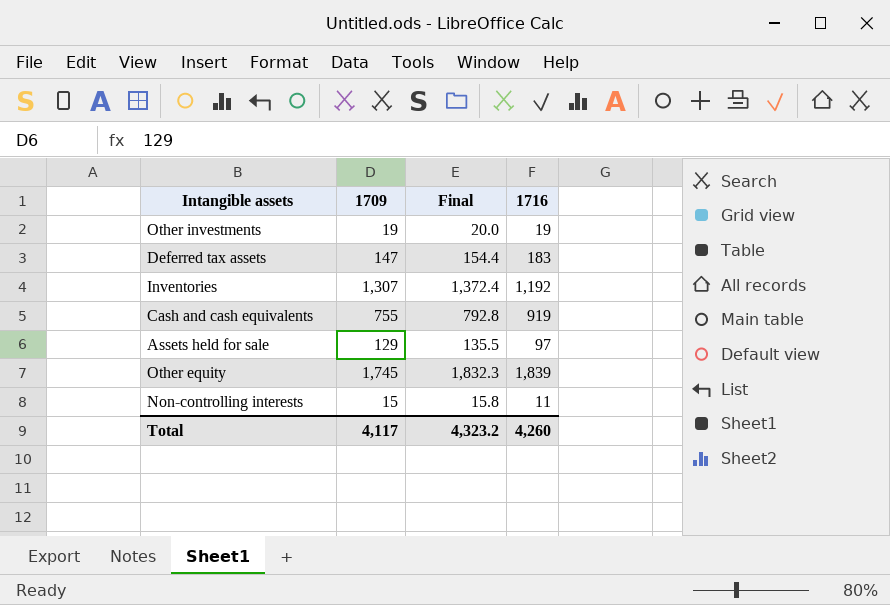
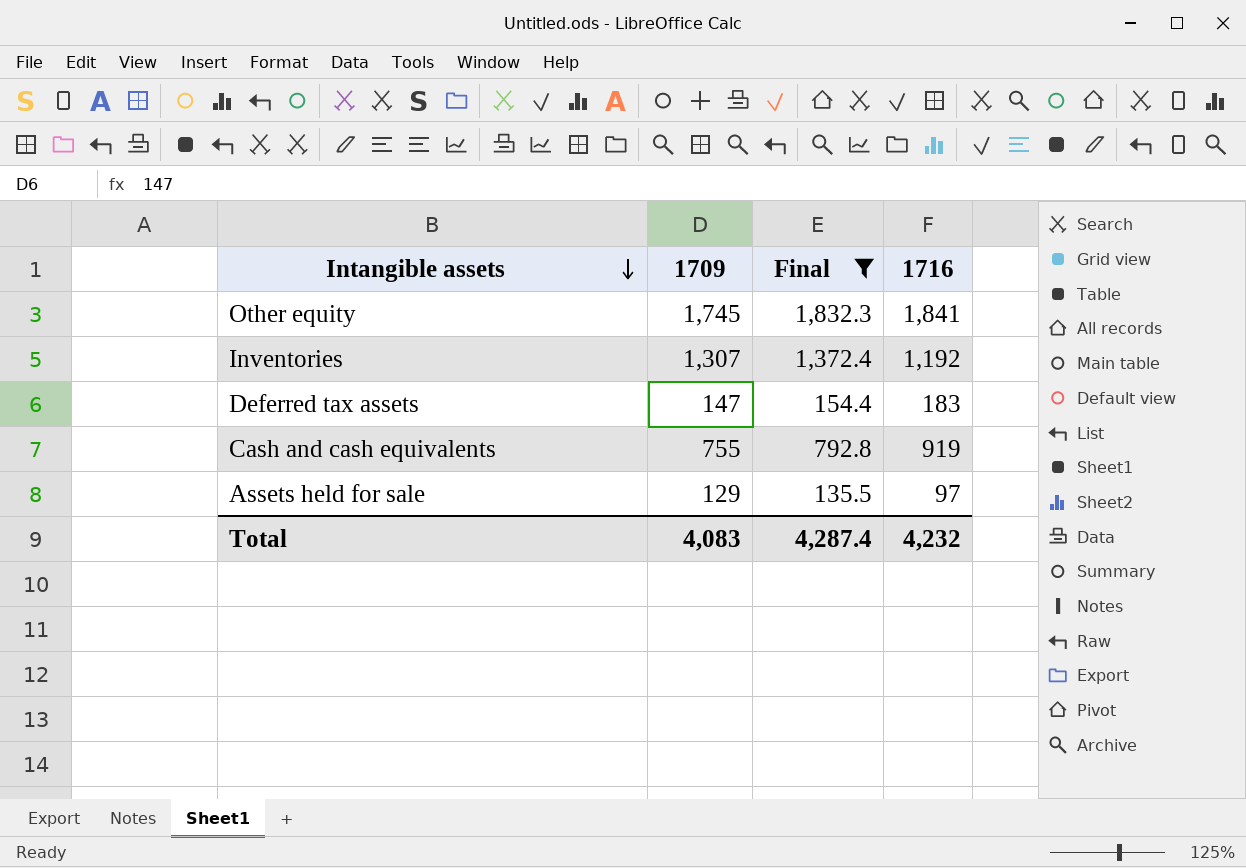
filter: none -> Final >= 135.5
row order: none -> Intangible assets descending
Other equity | 1716: 1,839 -> 1,841
Total | 1709: 4,117 -> 4,083
Total | Final: 4,323.2 -> 4,287.4
Total | 1716: 4,260 -> 4,232

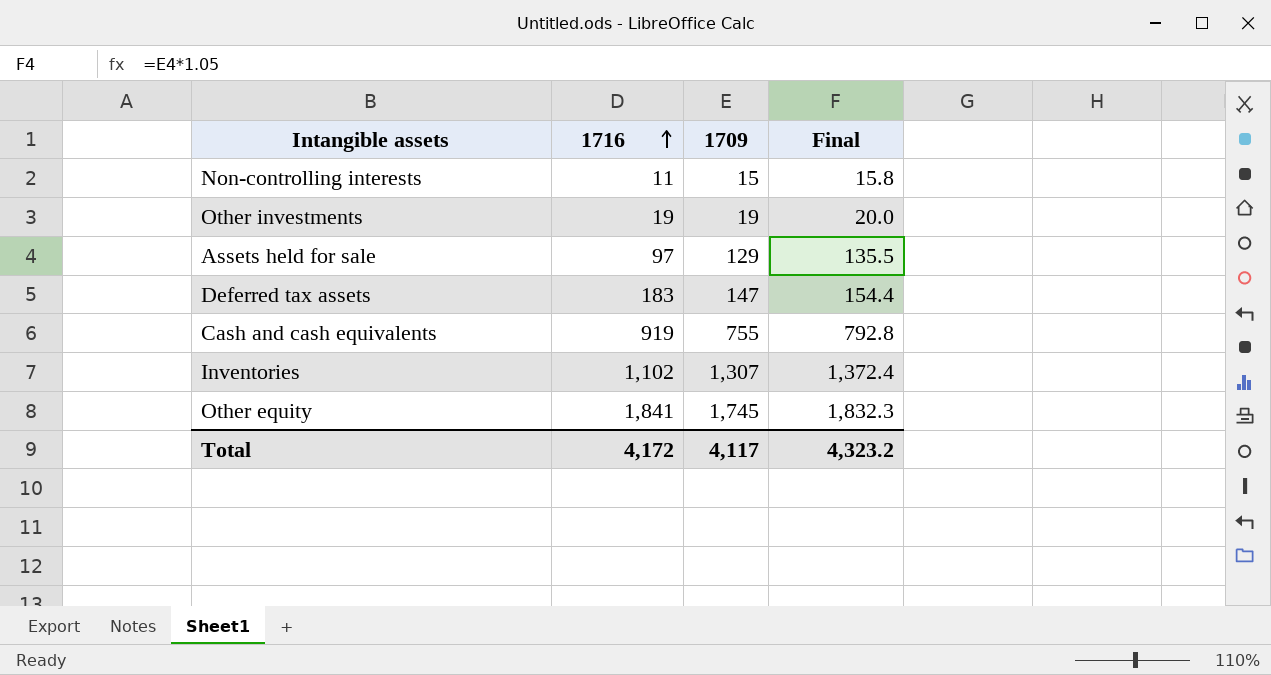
filter: Final >= 135.5 -> none
row order: Intangible assets descending -> 1716 ascending
column 1716 | position: 4 -> 2
Inventories | 1716: 1,192 -> 1,102
Total | 1716: 4,232 -> 4,172
Total | 1709: 4,083 -> 4,117
Total | Final: 4,287.4 -> 4,323.2

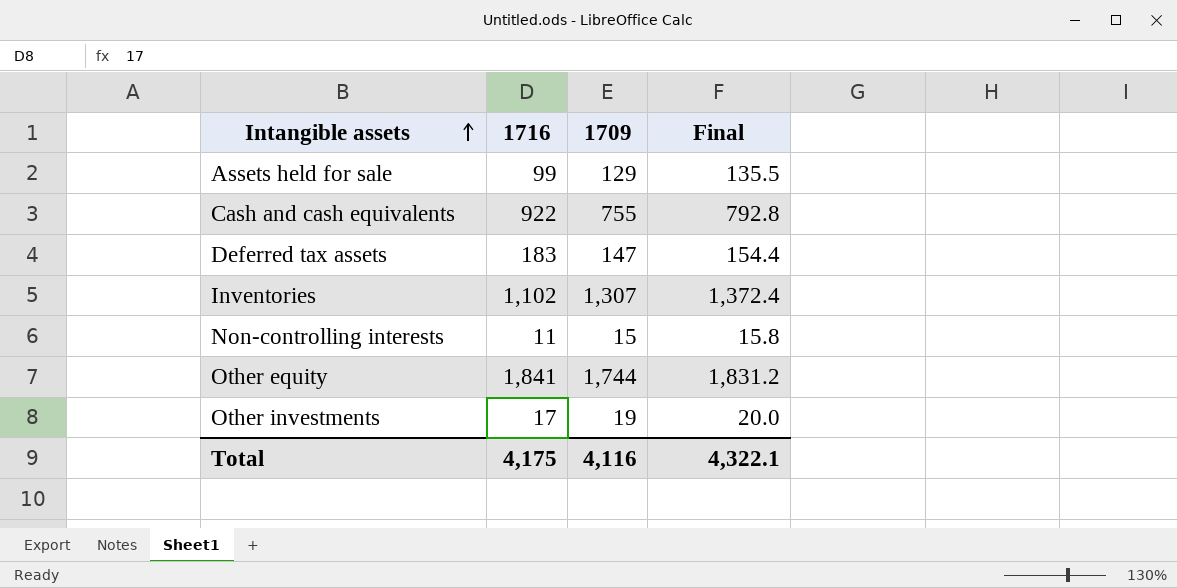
row order: 1716 ascending -> Intangible assets ascending
Assets held for sale | 1716: 97 -> 99
Cash and cash equivalents | 1716: 919 -> 922
Other equity | 1709: 1,745 -> 1,744
Other equity | Final: 1,832.3 -> 1,831.2
Other investments | 1716: 19 -> 17
Total | 1716: 4,172 -> 4,175
Total | 1709: 4,117 -> 4,116
Total | Final: 4,323.2 -> 4,322.1

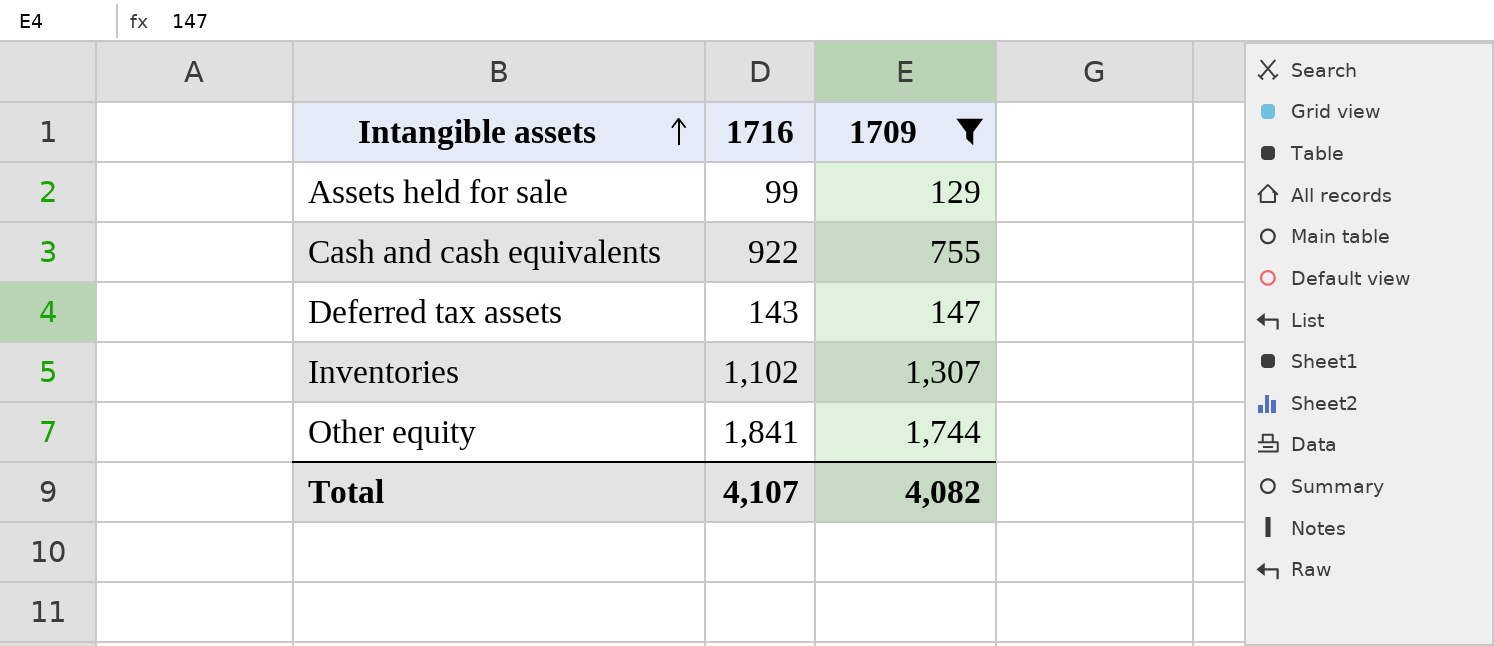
filter: none -> 1709 >= 129
column Final | formula: [1709] * 1.05 -> none
Deferred tax assets | 1716: 183 -> 143
Total | 1716: 4,175 -> 4,107
Total | 1709: 4,116 -> 4,082

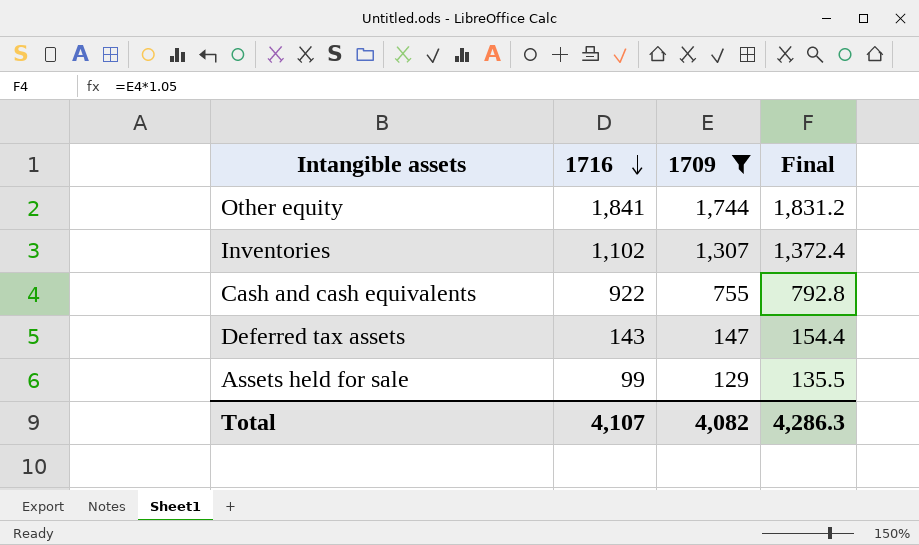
row order: Intangible assets ascending -> 1716 descending
column Final | formula: none -> [1709] * 1.05

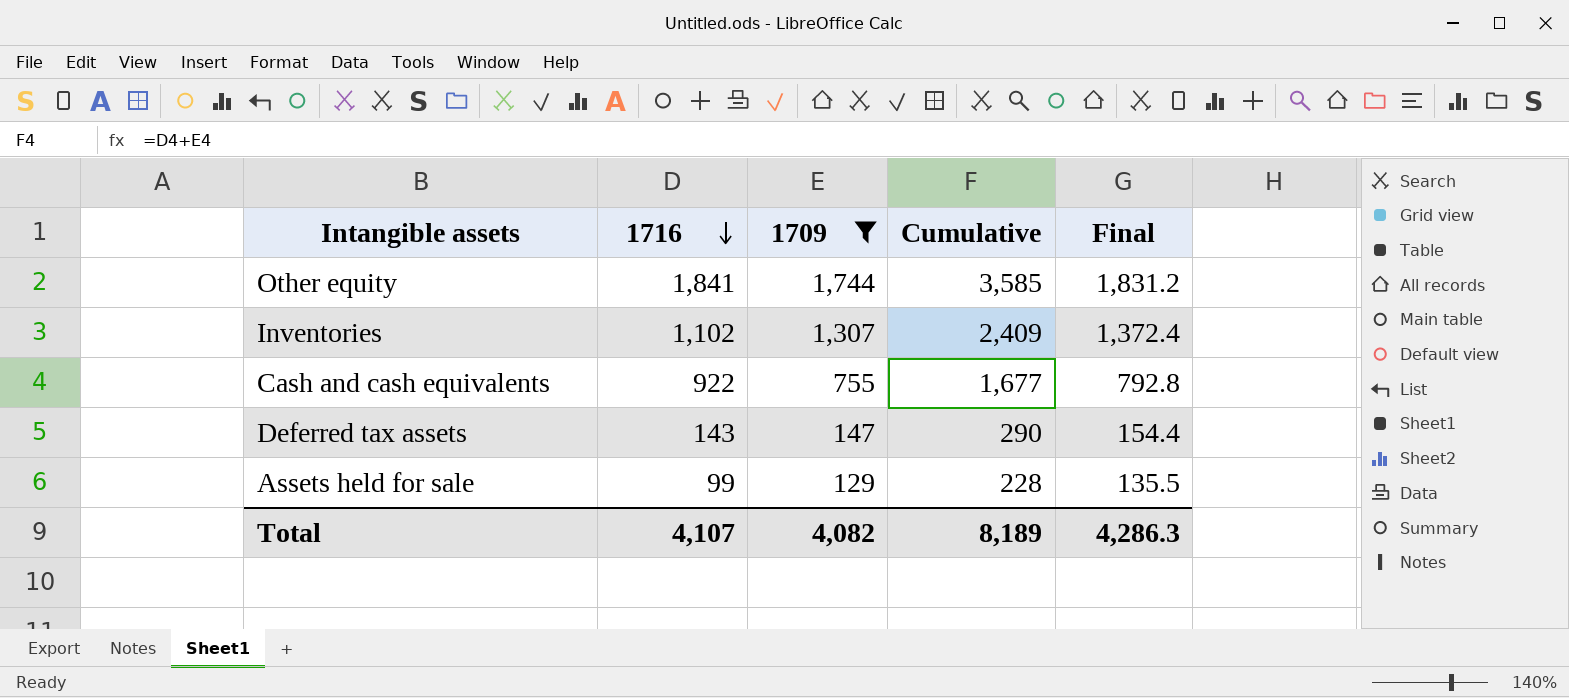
column Cumulative | formula: none -> [1716] + [1709]

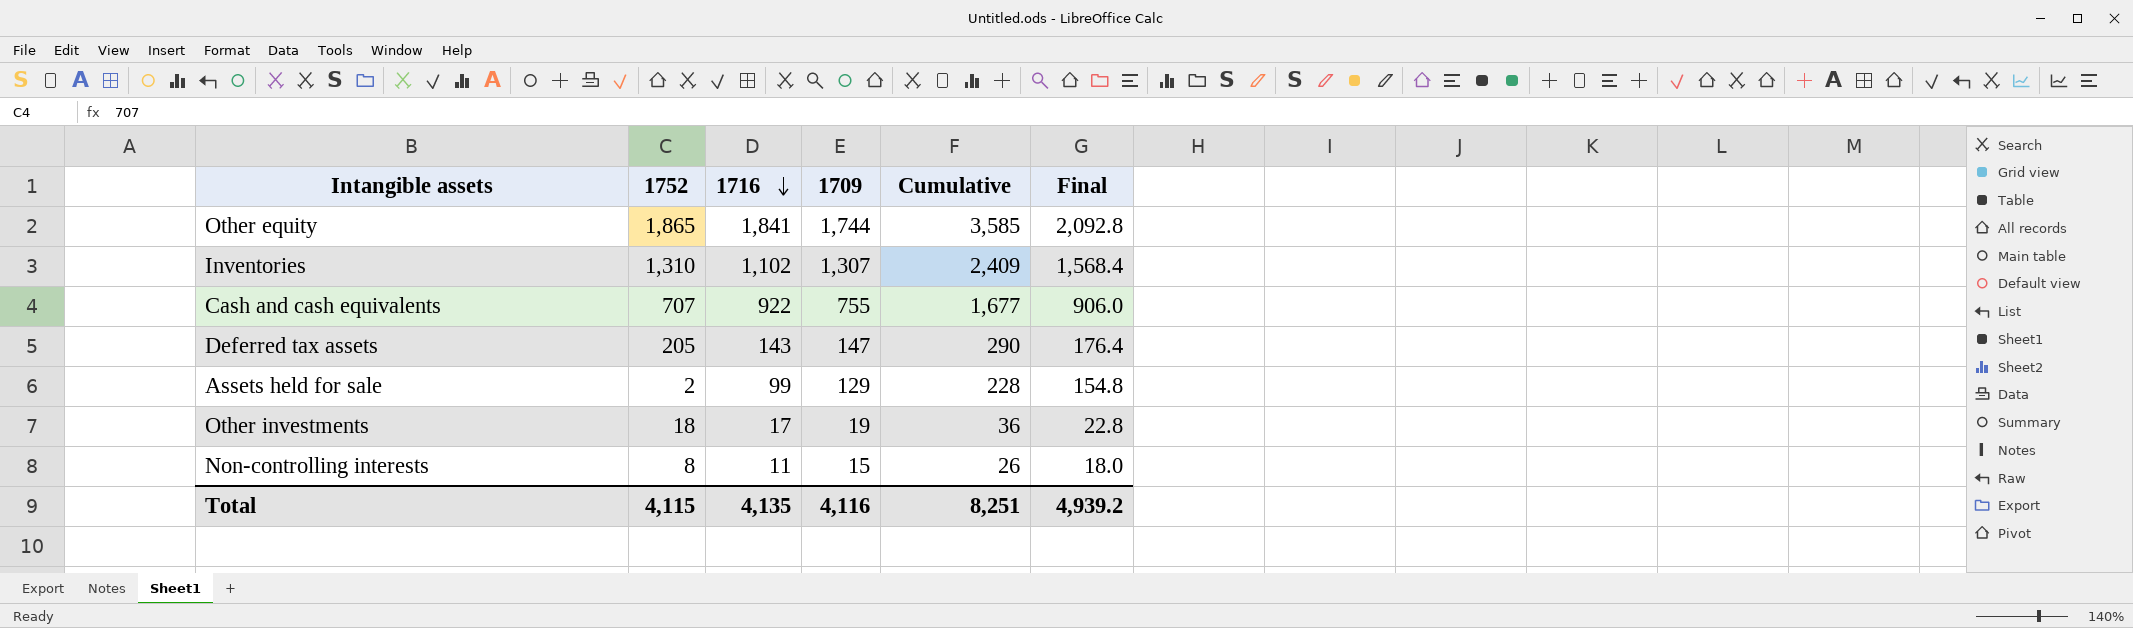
filter: 1709 >= 129 -> none
column 1752 | position: none -> 2
column Final | formula: [1709] * 1.05 -> [1709] * 1.2
Total | 1716: 4,107 -> 4,135
Total | 1709: 4,082 -> 4,116
Total | Cumulative: 8,189 -> 8,251
Total | Final: 4,286.3 -> 4,939.2

